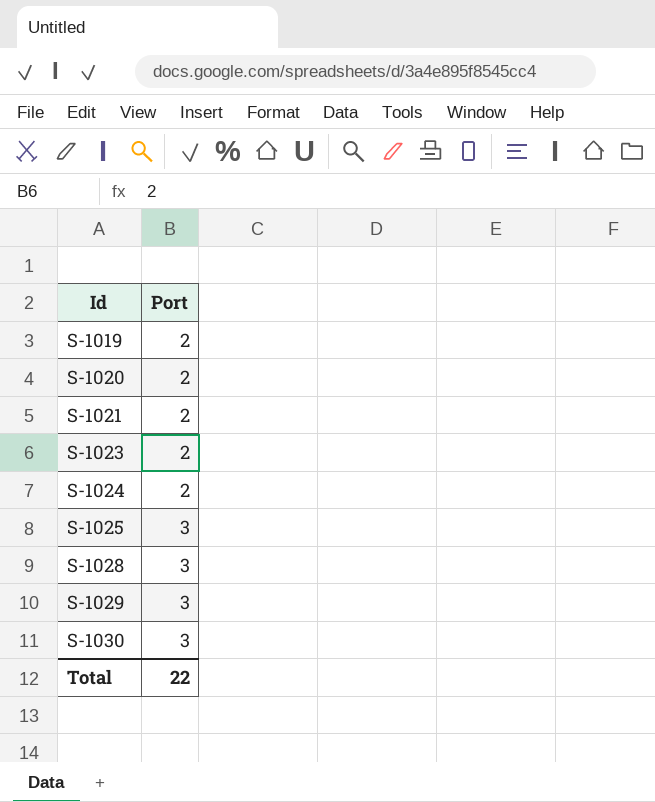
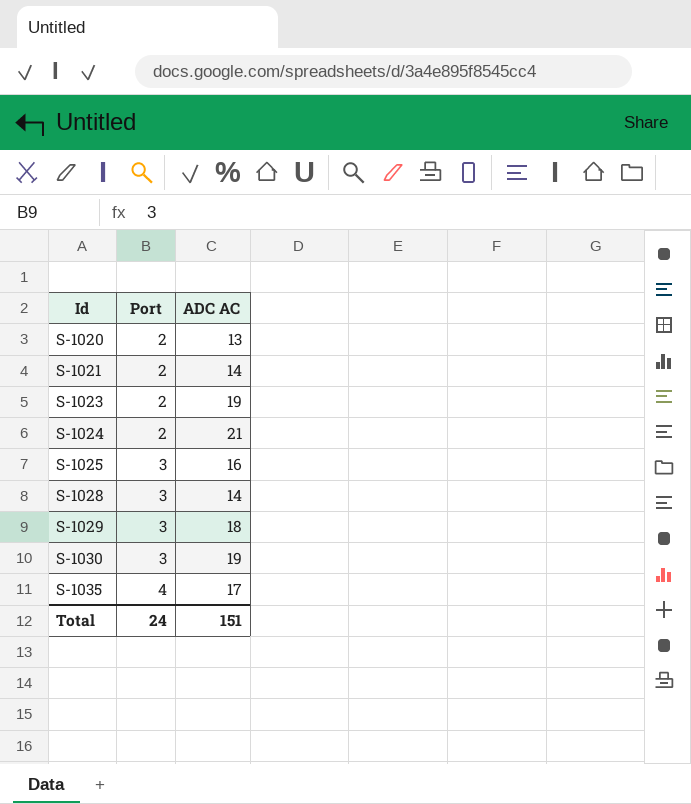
column ADC AC | position: none -> 3
row S-1019: 2 -> none
row S-1035: none -> 4 | 17
Total | Port: 22 -> 24

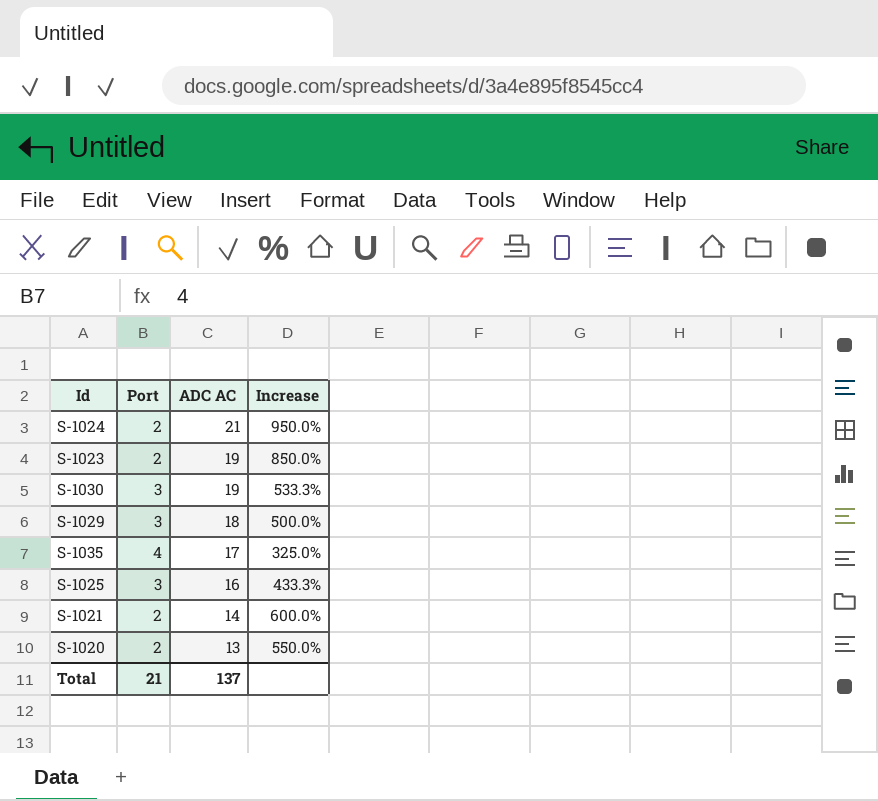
row order: Id ascending -> ADC AC descending
column Increase | formula: none -> ([ADC AC] - [Port]) / [Port]
row S-1028: 3 | 14 -> none
Total | Port: 24 -> 21
Total | ADC AC: 151 -> 137

